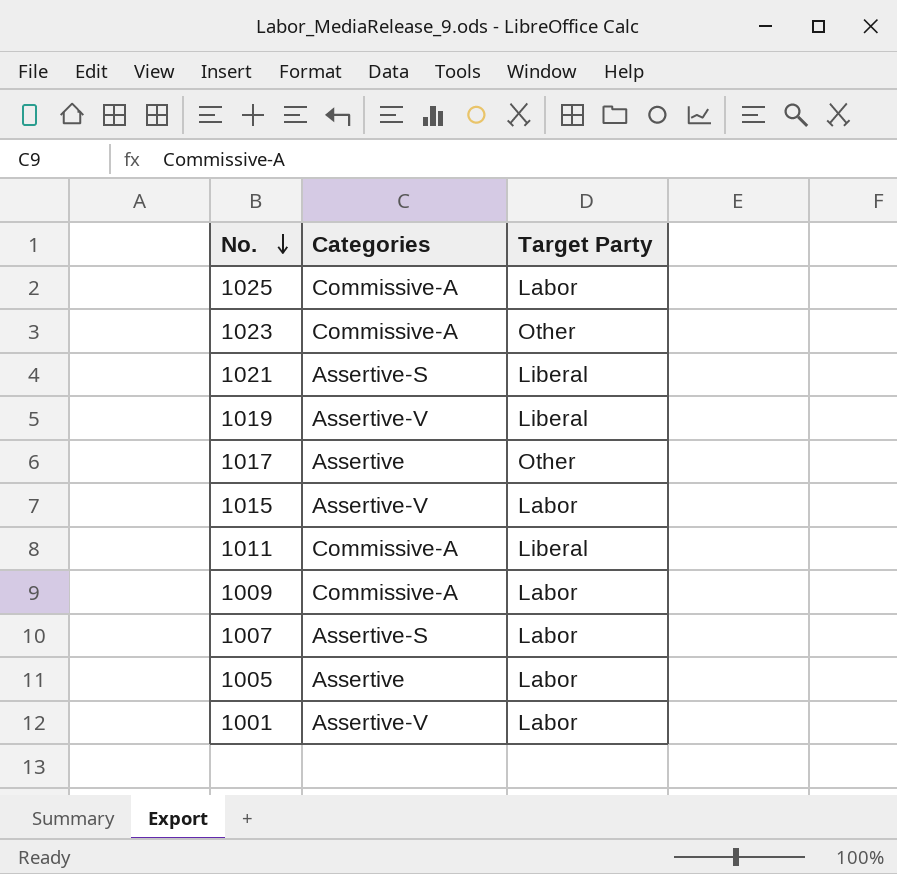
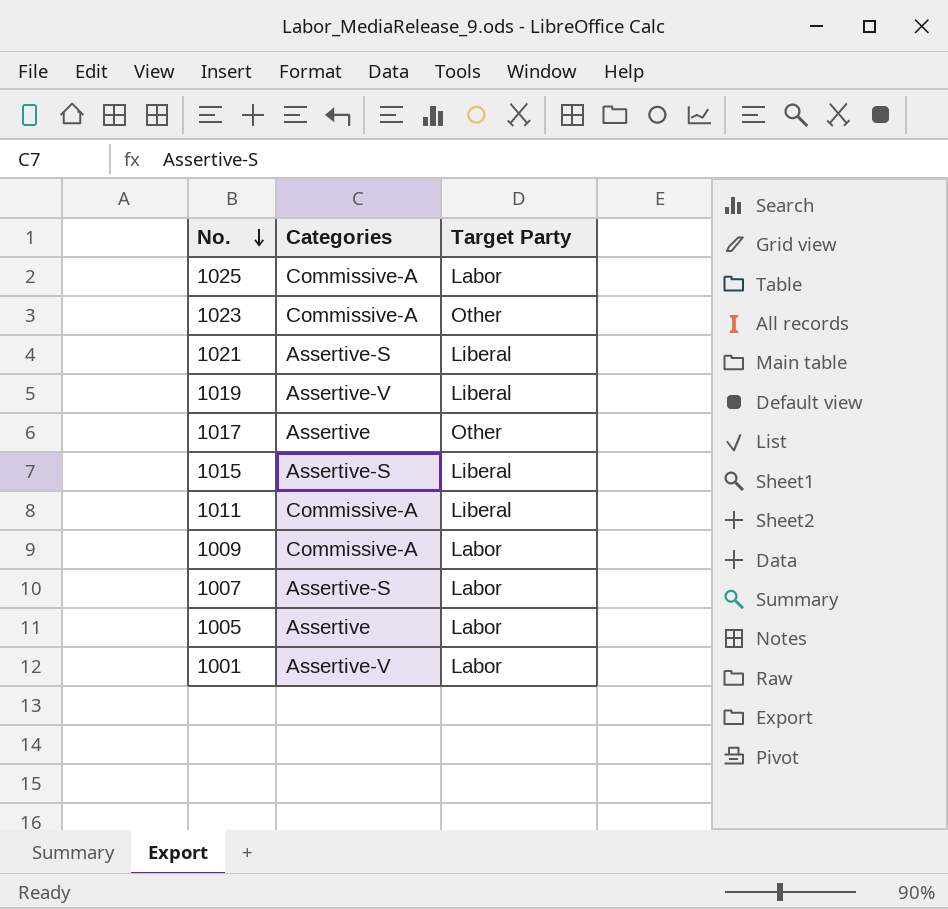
1015 | Categories: Assertive-V -> Assertive-S
1015 | Target Party: Labor -> Liberal

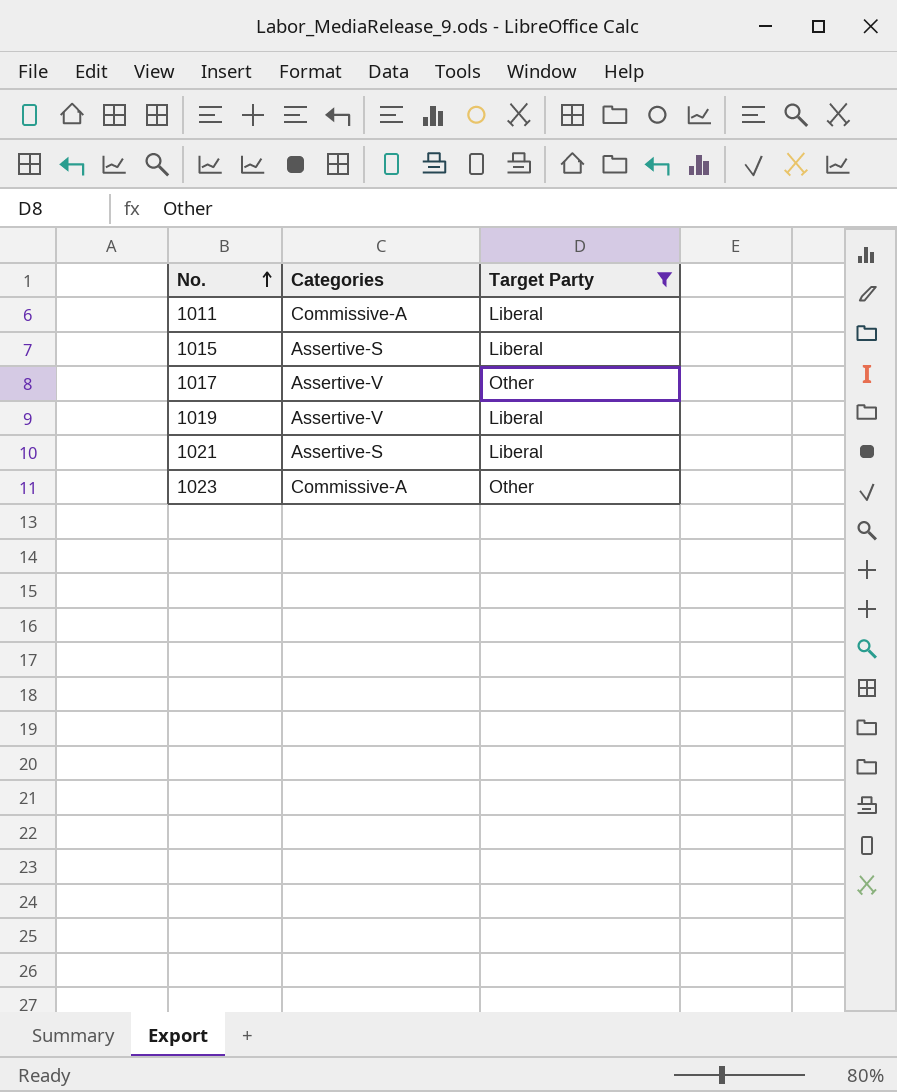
filter: none -> Target Party != Labor
row order: No. descending -> No. ascending
1017 | Categories: Assertive -> Assertive-V

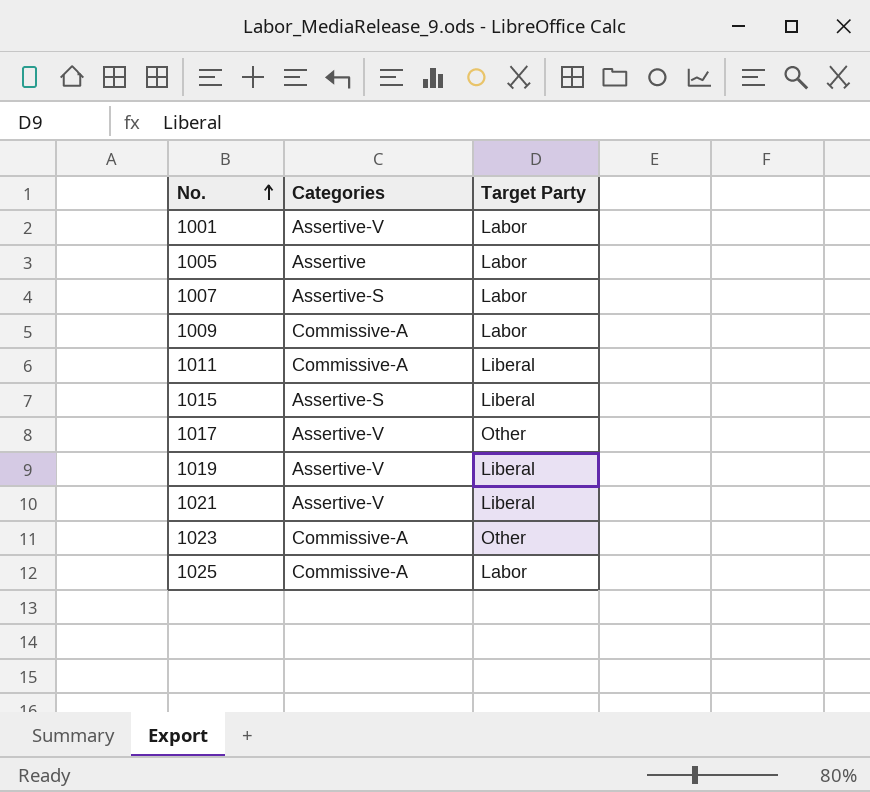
filter: Target Party != Labor -> none
1021 | Categories: Assertive-S -> Assertive-V

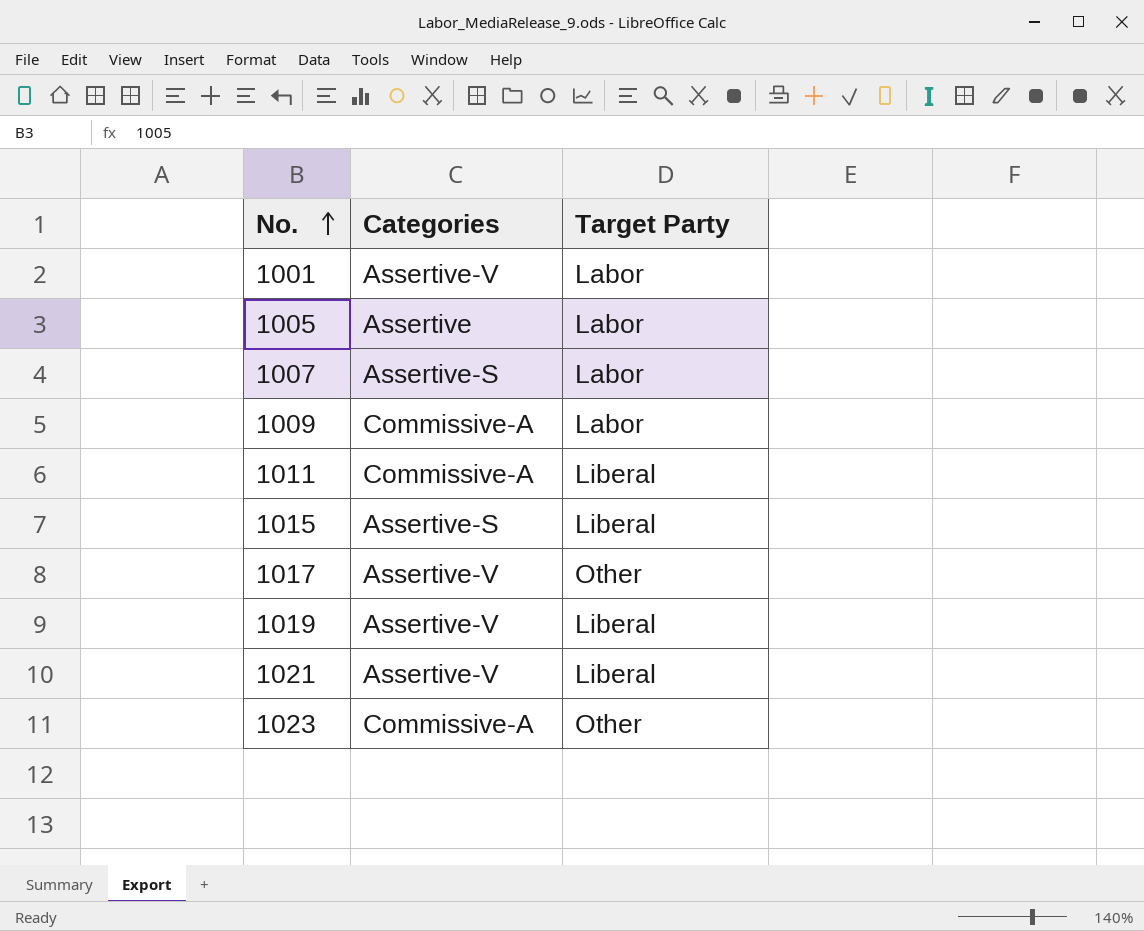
row 1025: Commissive-A | Labor -> none

